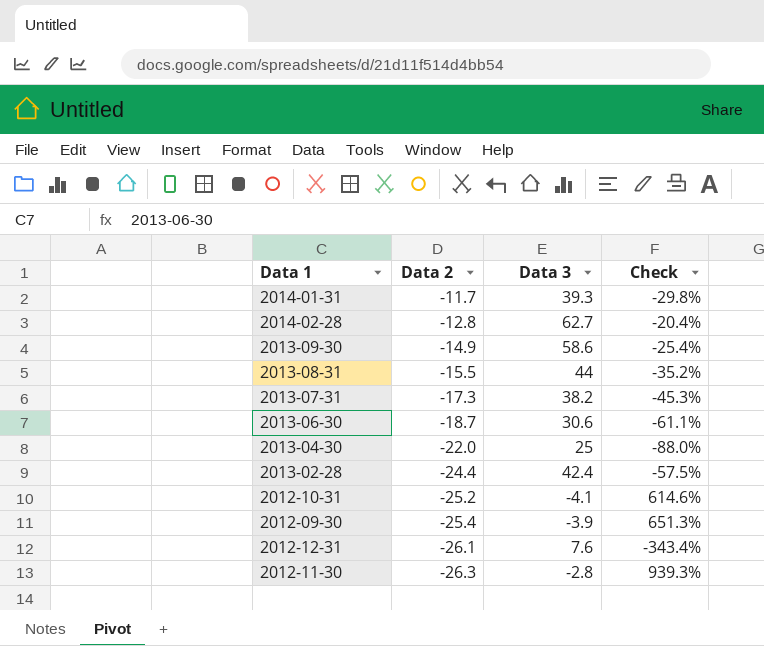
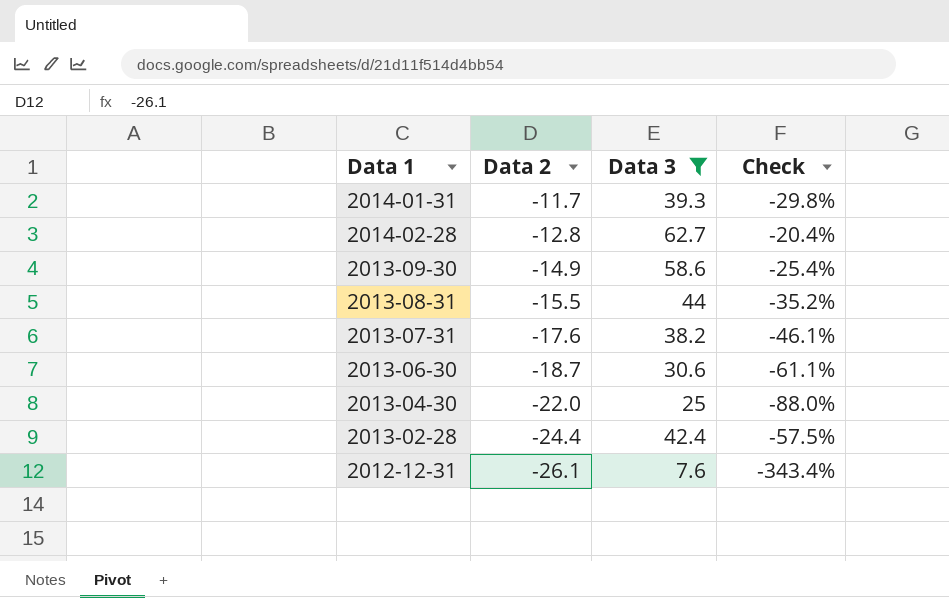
filter: none -> Data 3 >= 7.6
2013-07-31 | Data 2: -17.3 -> -17.6
2013-07-31 | Check: -45.3% -> -46.1%

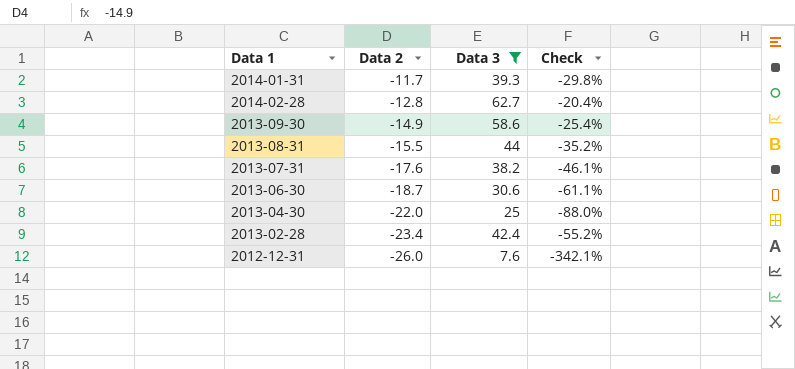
2013-02-28 | Data 2: -24.4 -> -23.4
2013-02-28 | Check: -57.5% -> -55.2%
2012-12-31 | Data 2: -26.1 -> -26.0
2012-12-31 | Check: -343.4% -> -342.1%

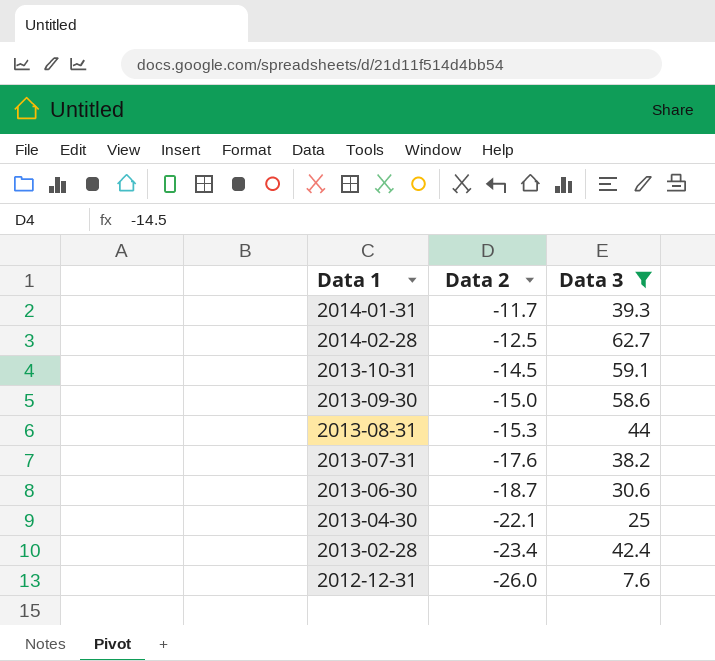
column Check | formula: [Data 2] / [Data 3] -> none
2014-02-28 | Data 2: -12.8 -> -12.5
row 2013-10-31: none -> -14.5 | 59.1
2013-09-30 | Data 2: -14.9 -> -15.0
2013-08-31 | Data 2: -15.5 -> -15.3
2013-04-30 | Data 2: -22.0 -> -22.1

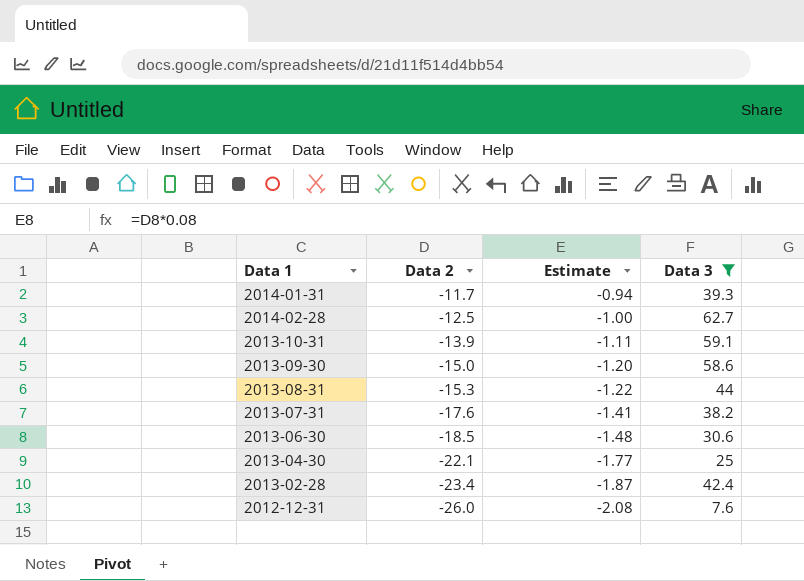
column Estimate | formula: none -> [Data 2] * 0.08
2013-10-31 | Data 2: -14.5 -> -13.9
2013-06-30 | Data 2: -18.7 -> -18.5

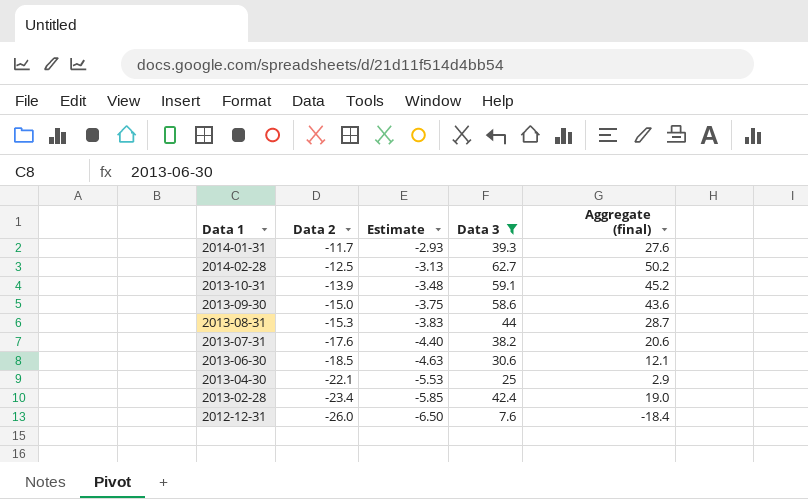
column Estimate | formula: [Data 2] * 0.08 -> [Data 2] * 0.25
column Aggregate (final) | formula: none -> [Data 2] + [Data 3]

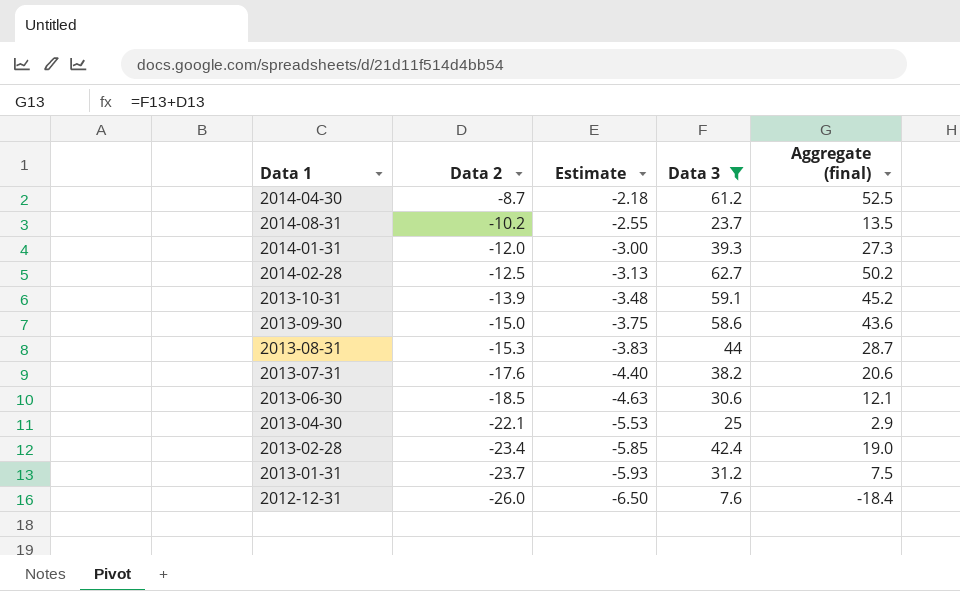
row 2014-04-30: none -> -8.7 | -2.18 | 61.2 | 52.5
row 2014-08-31: none -> -10.2 | -2.55 | 23.7 | 13.5
2014-01-31 | Data 2: -11.7 -> -12.0
2014-01-31 | Estimate: -2.93 -> -3.00
2014-01-31 | Aggregate (final): 27.6 -> 27.3
row 2013-01-31: none -> -23.7 | -5.93 | 31.2 | 7.5

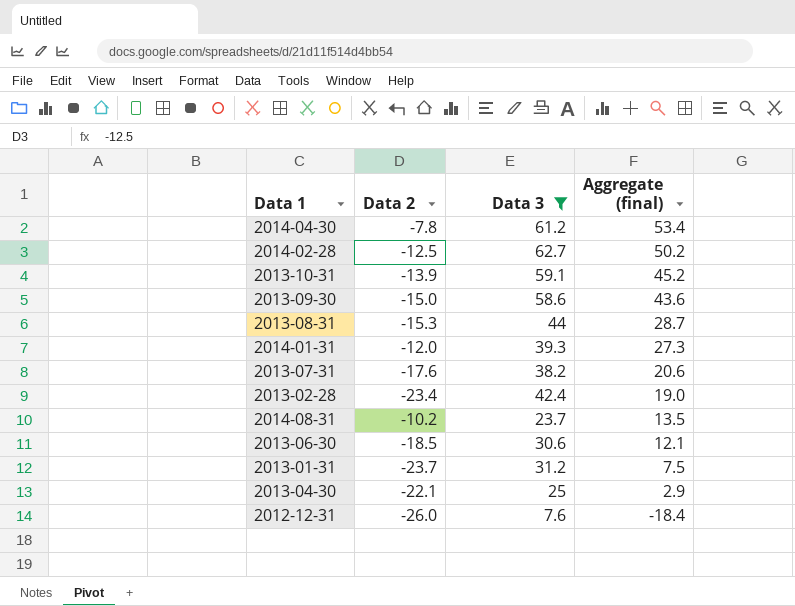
row order: Data 2 descending -> Aggregate (final) descending
column Estimate | formula: [Data 2] * 0.25 -> none
2014-04-30 | Data 2: -8.7 -> -7.8
2014-04-30 | Aggregate (final): 52.5 -> 53.4

